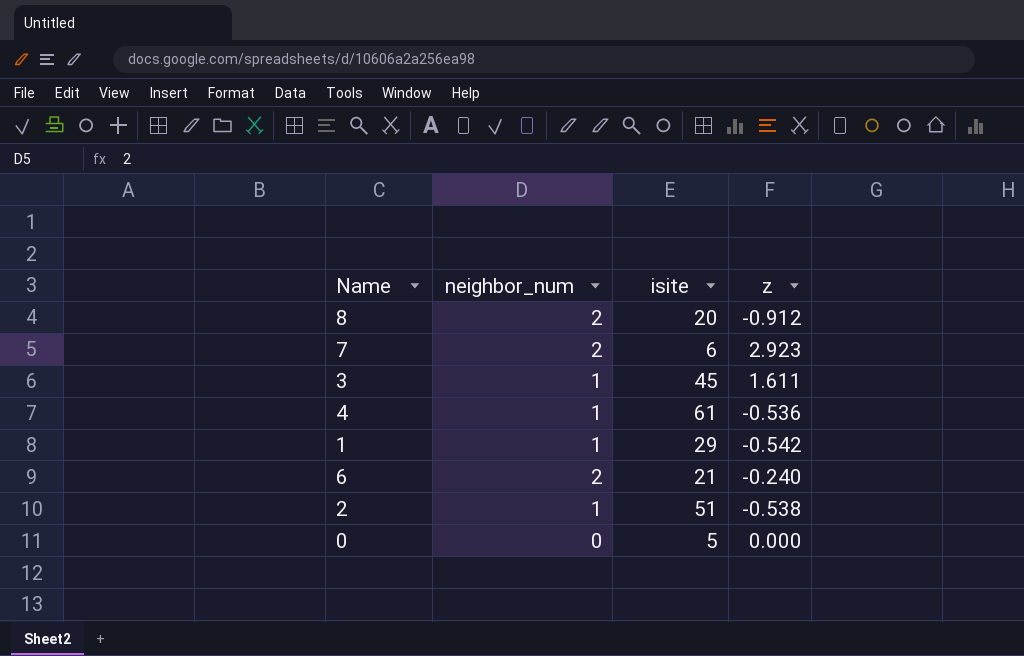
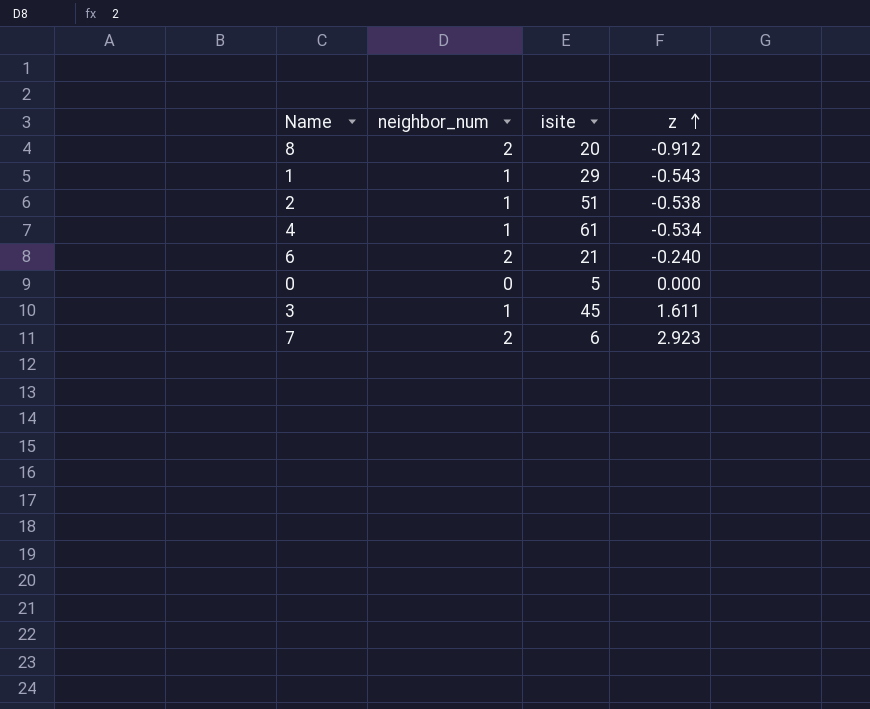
row order: none -> z ascending
1 | z: -0.542 -> -0.543
4 | z: -0.536 -> -0.534

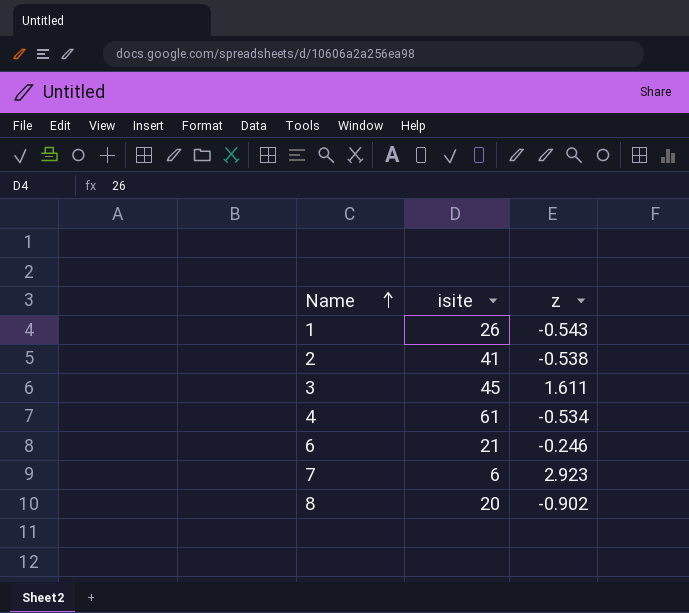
row order: z ascending -> Name ascending
column neighbor_num | position: 2 -> none
row 0: 0 | 5 | 0.000 -> none
1 | isite: 29 -> 26
2 | isite: 51 -> 41
6 | z: -0.240 -> -0.246
8 | z: -0.912 -> -0.902

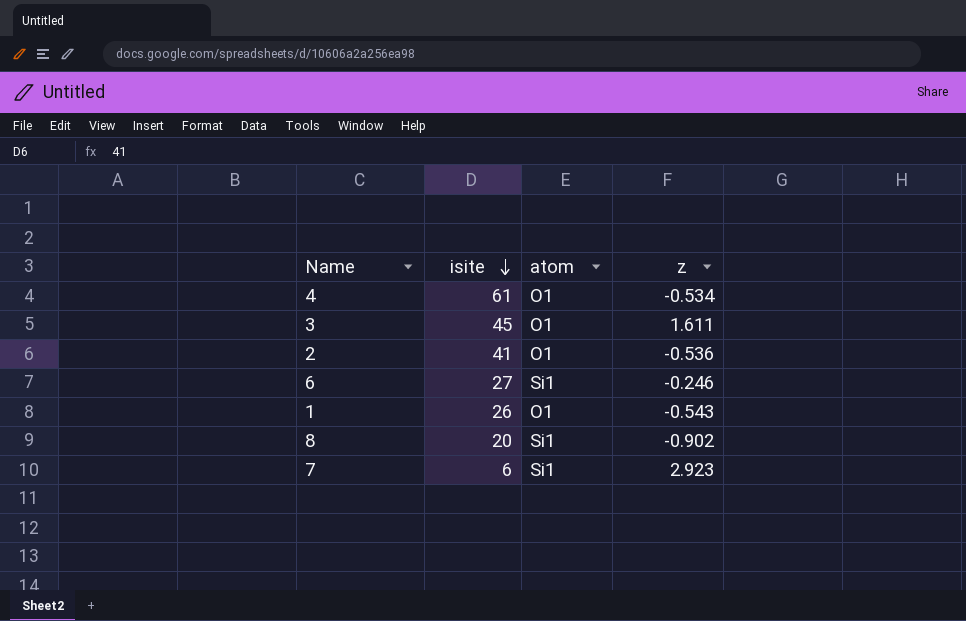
row order: Name ascending -> isite descending
column atom | position: none -> 3
2 | z: -0.538 -> -0.536
6 | isite: 21 -> 27

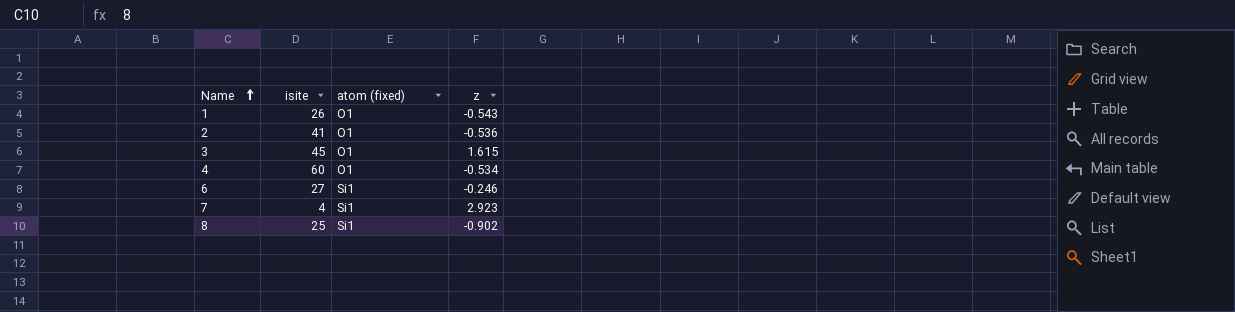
row order: isite descending -> Name ascending
column name: atom -> atom (fixed)
3 | z: 1.611 -> 1.615
4 | isite: 61 -> 60
7 | isite: 6 -> 4
8 | isite: 20 -> 25

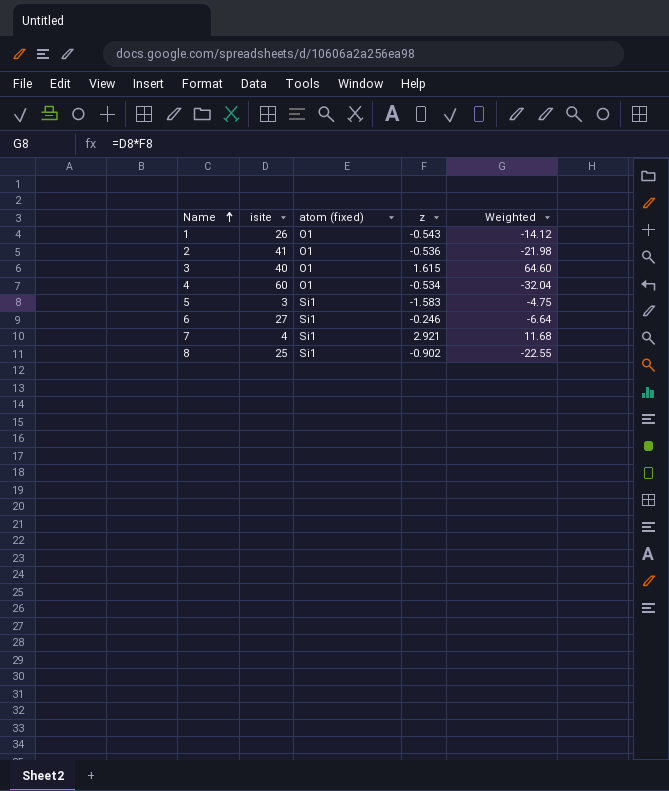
column Weighted | formula: none -> [isite] * [z]
3 | isite: 45 -> 40
row 5: none -> 3 | Si1 | -1.583 | -4.75
7 | z: 2.923 -> 2.921

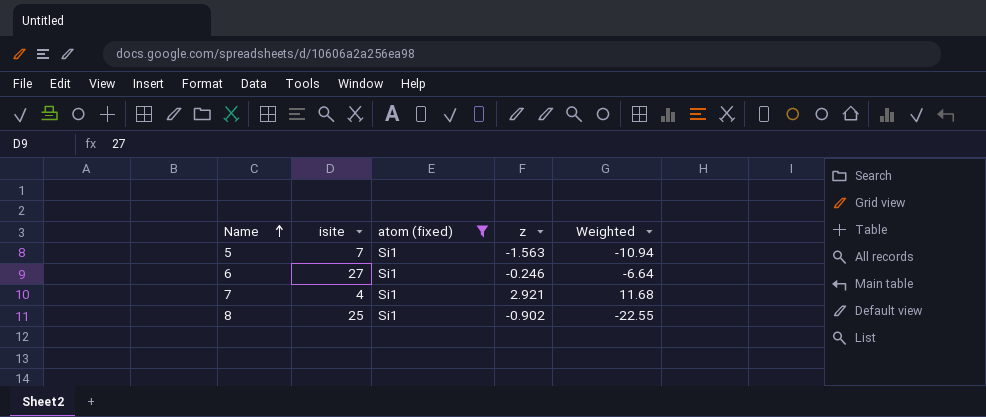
filter: none -> atom (fixed) = Si1
5 | isite: 3 -> 7
5 | z: -1.583 -> -1.563
5 | Weighted: -4.75 -> -10.94

